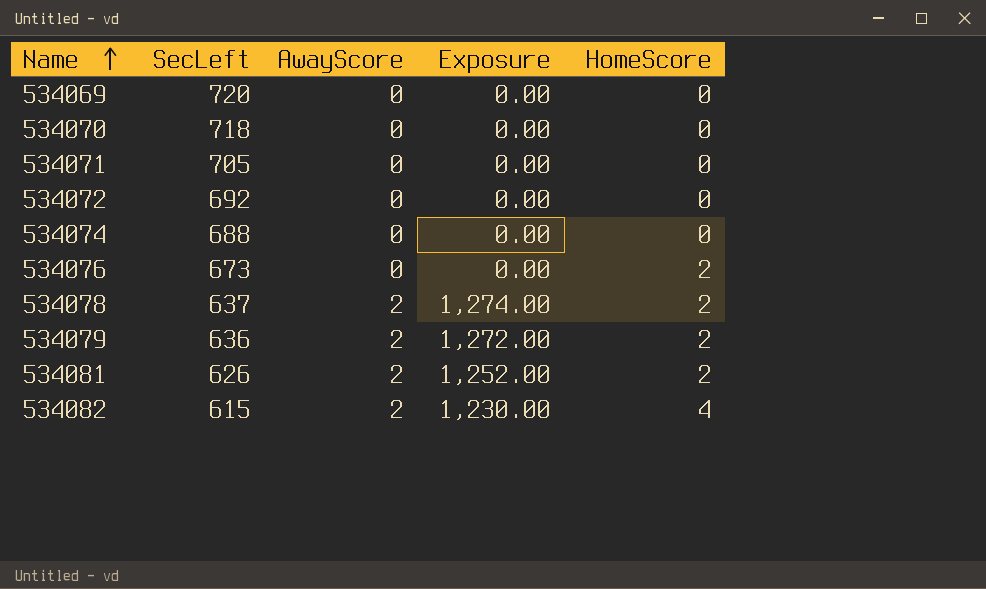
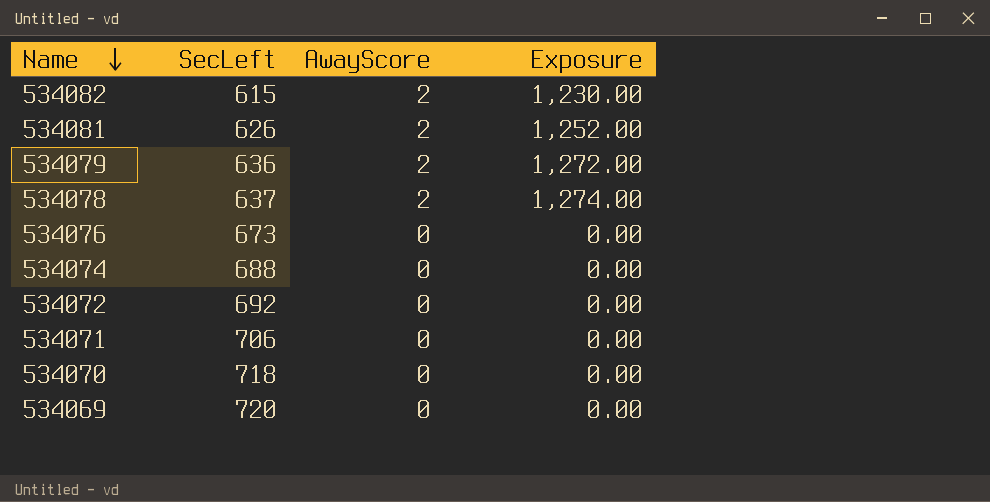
row order: Name ascending -> Name descending
column HomeScore | position: 5 -> none
534071 | SecLeft: 705 -> 706

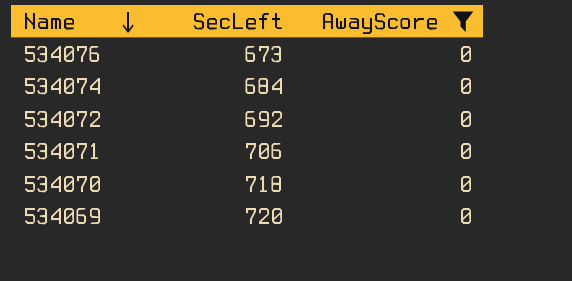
filter: none -> AwayScore = 0
column Exposure | formula: [SecLeft] * [AwayScore] -> none
534074 | SecLeft: 688 -> 684

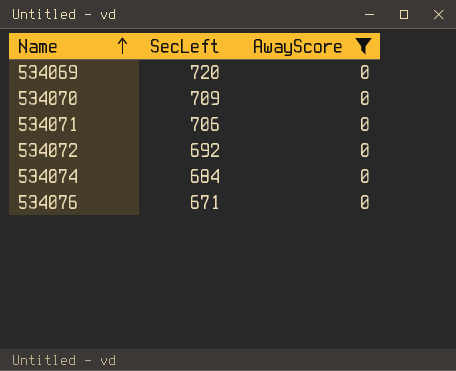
row order: Name descending -> Name ascending
534070 | SecLeft: 718 -> 709
534076 | SecLeft: 673 -> 671

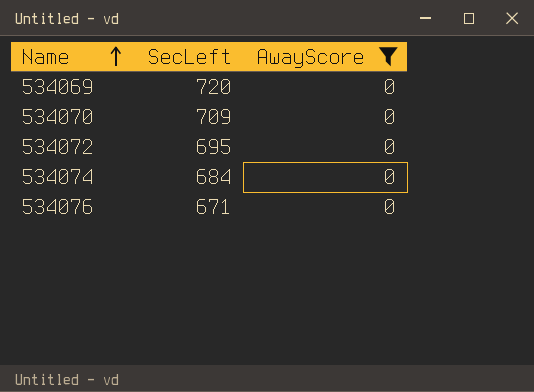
row 534071: 706 | 0 -> none
534072 | SecLeft: 692 -> 695

